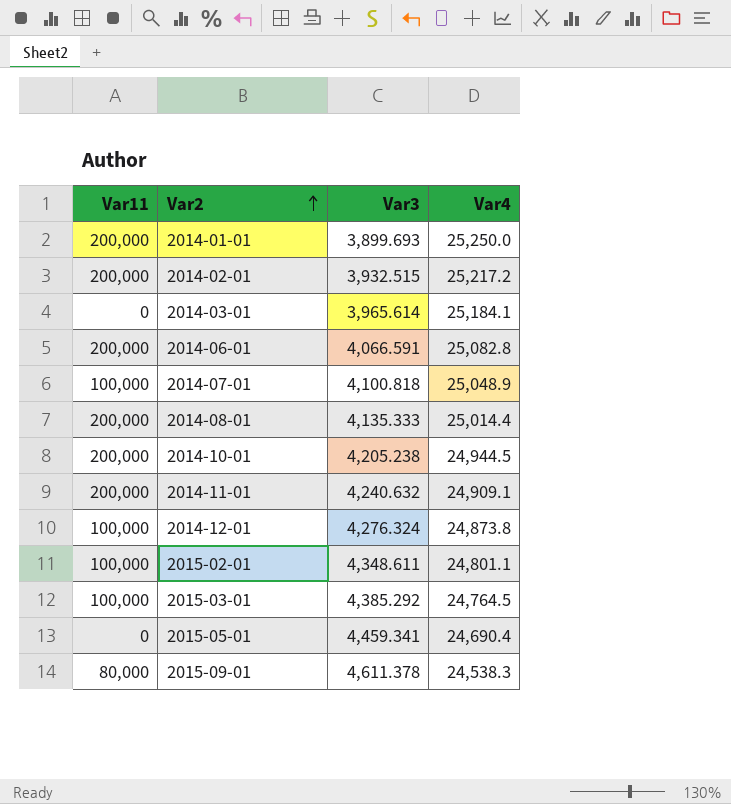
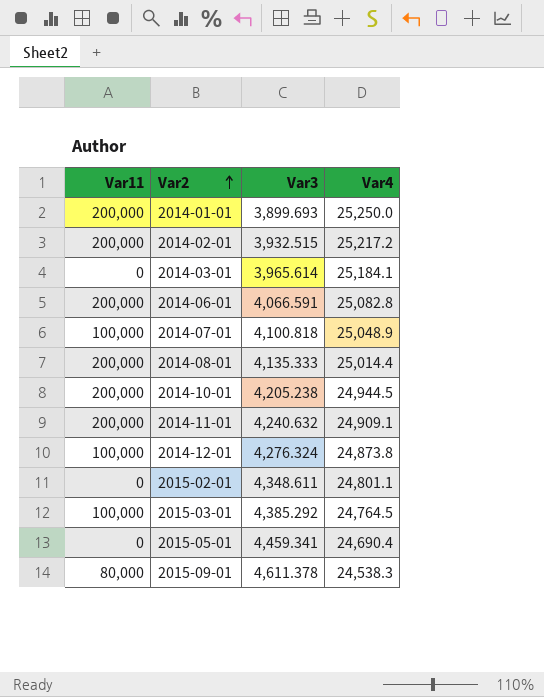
2015-02-01 | Var11: 100,000 -> 0

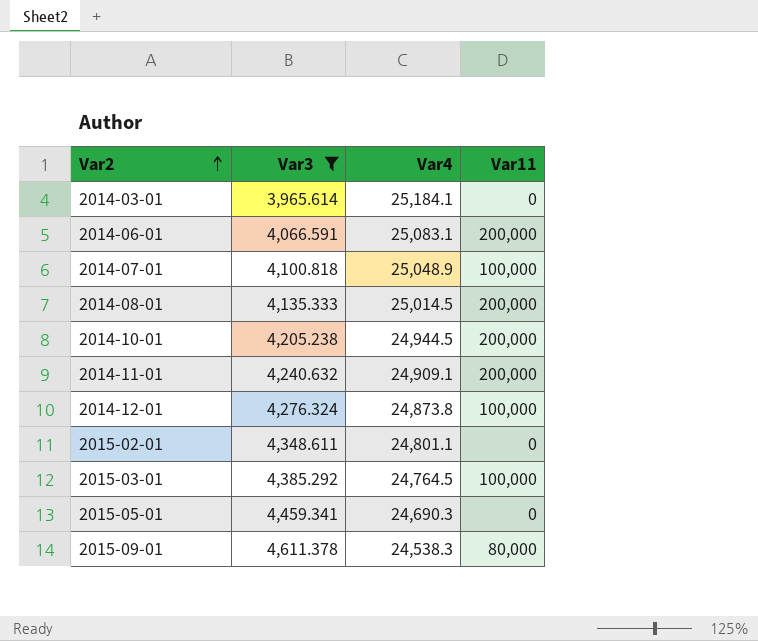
filter: none -> Var3 >= 3,965.614
column Var11 | position: 1 -> 4
2014-06-01 | Var4: 25,082.8 -> 25,083.1
2014-08-01 | Var4: 25,014.4 -> 25,014.5
2015-05-01 | Var4: 24,690.4 -> 24,690.3

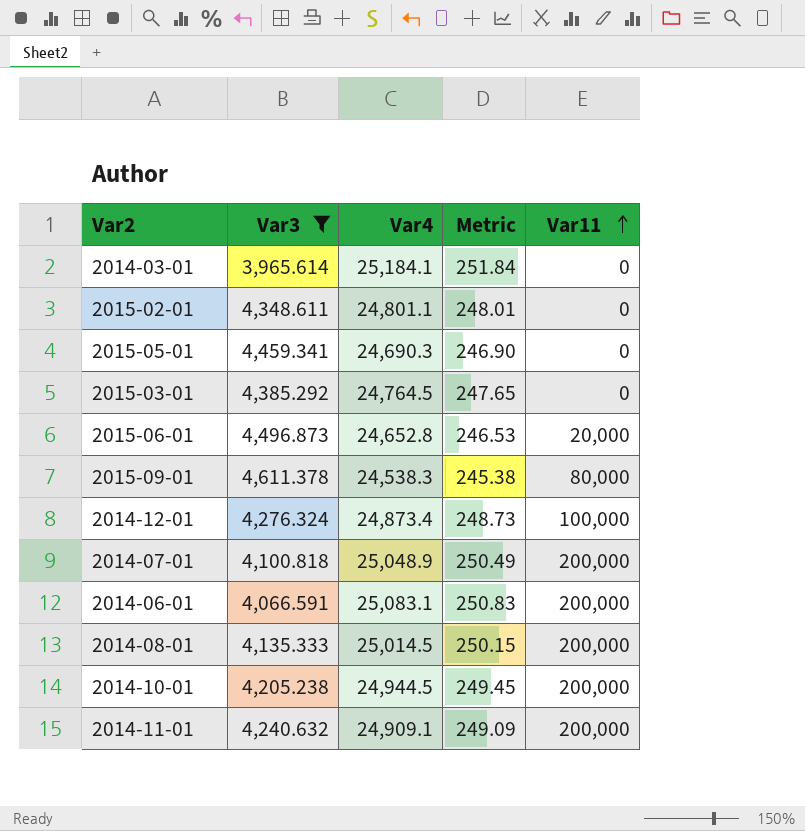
row order: Var2 ascending -> Var11 ascending
column Metric | formula: none -> [Var4] * 0.01
2015-03-01 | Var11: 100,000 -> 0
row 2015-06-01: none -> 4,496.873 | 24,652.8 | 246.53 | 20,000
2014-12-01 | Var4: 24,873.8 -> 24,873.4
2014-07-01 | Var11: 100,000 -> 200,000

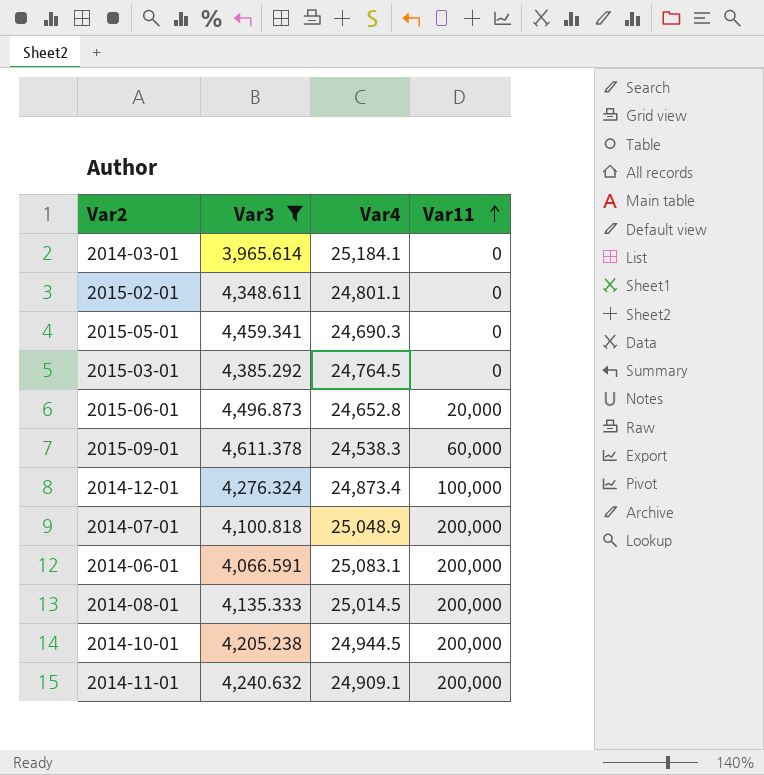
column Metric | formula: [Var4] * 0.01 -> none
2015-09-01 | Var11: 80,000 -> 60,000

